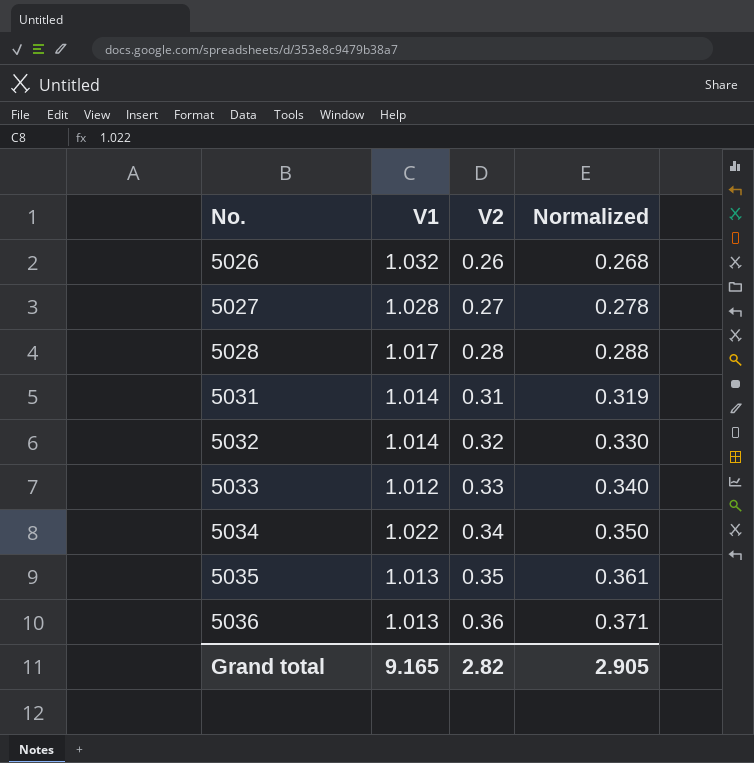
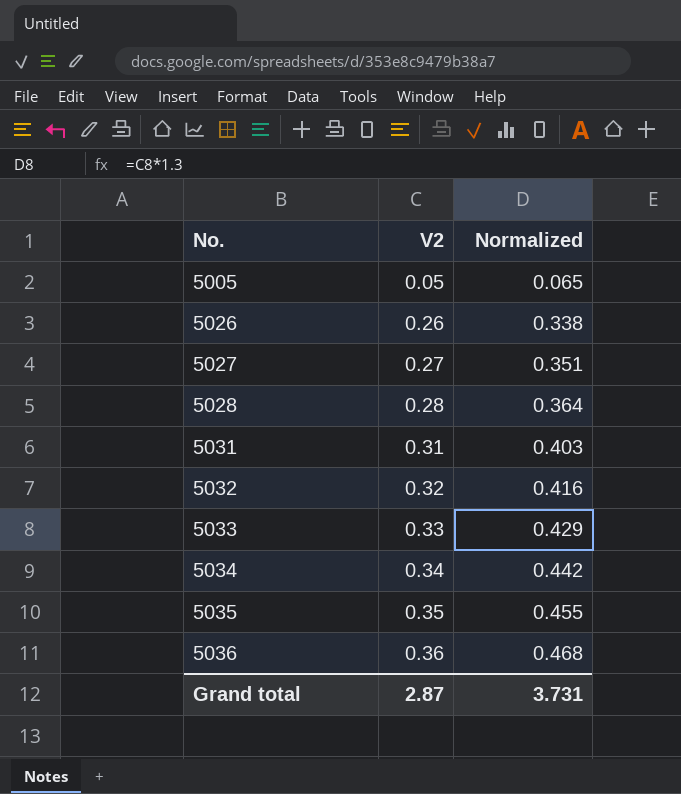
column V1 | position: 2 -> none
column Normalized | formula: [V2] * 1.03 -> [V2] * 1.3
row 5005: none -> 0.05 | 0.065
Grand total | V2: 2.82 -> 2.87
Grand total | Normalized: 2.905 -> 3.731

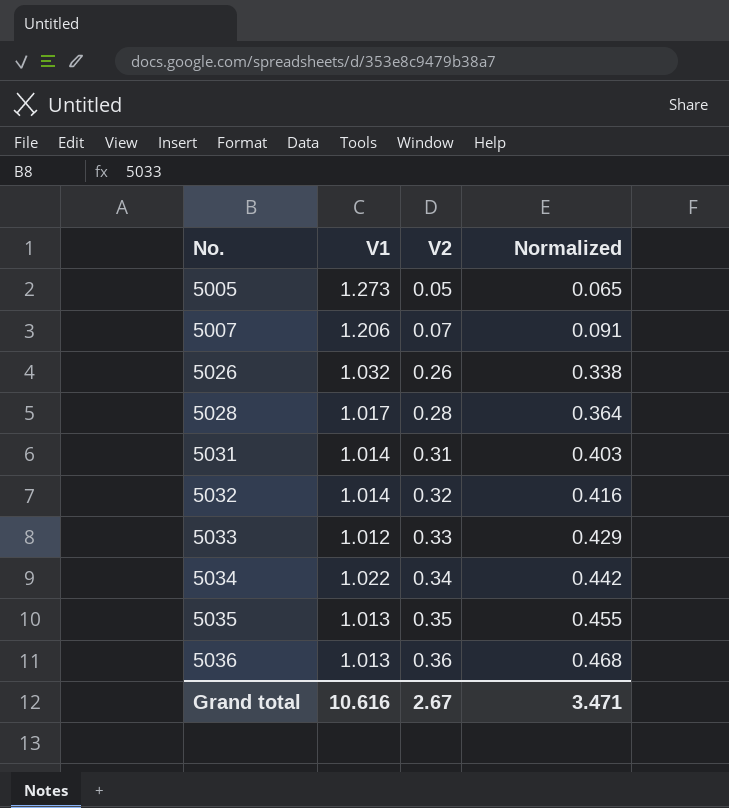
column V1 | position: none -> 2
row 5027: 0.27 | 0.351 -> none
row 5007: none -> 1.206 | 0.07 | 0.091
Grand total | V2: 2.87 -> 2.67
Grand total | Normalized: 3.731 -> 3.471

